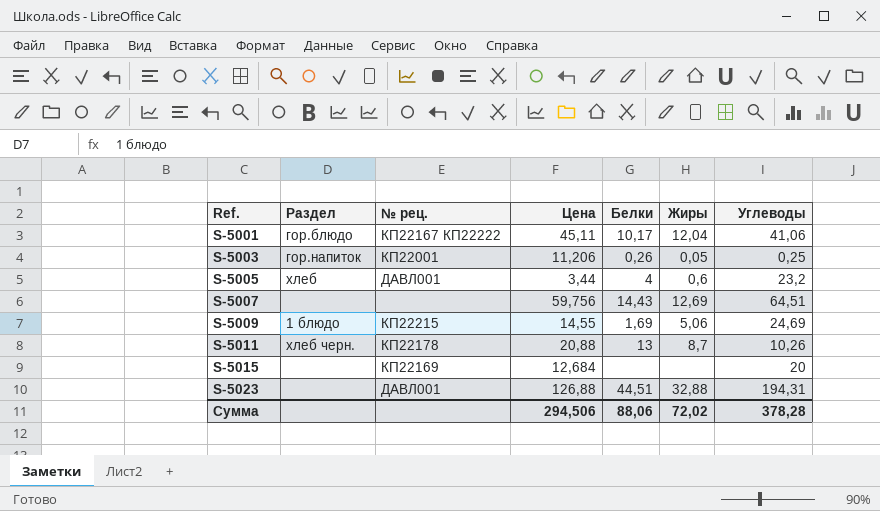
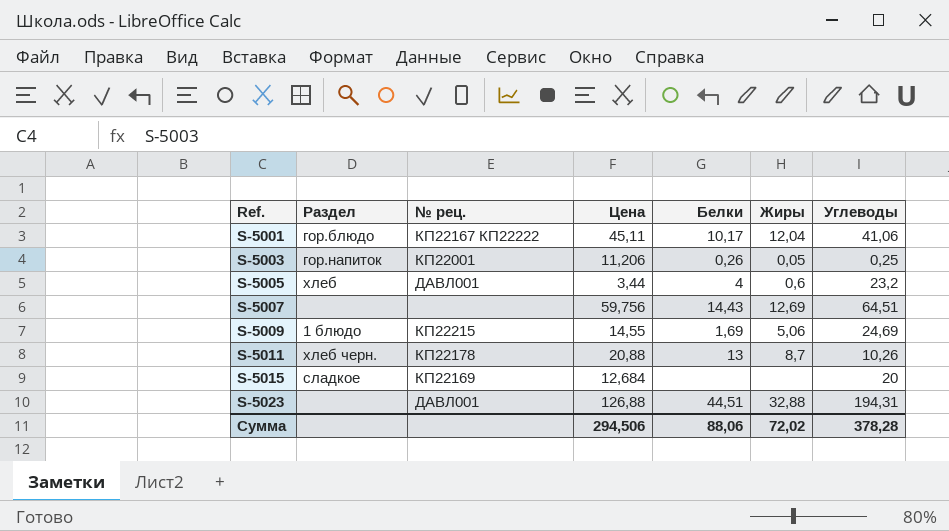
S-5015 | Раздел: none -> сладкое

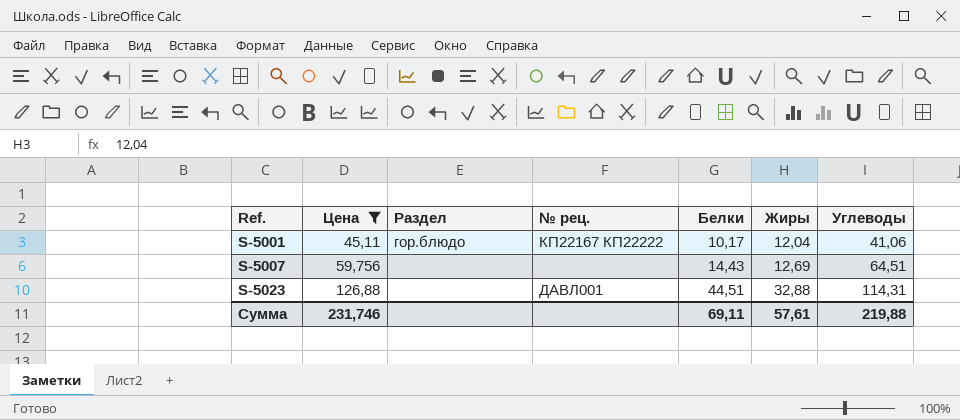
filter: none -> Цена >= 45,11
column Цена | position: 4 -> 2
S-5023 | Углеводы: 194,31 -> 114,31
Сумма | Цена: 294,506 -> 231,746
Сумма | Белки: 88,06 -> 69,11
Сумма | Жиры: 72,02 -> 57,61
Сумма | Углеводы: 378,28 -> 219,88

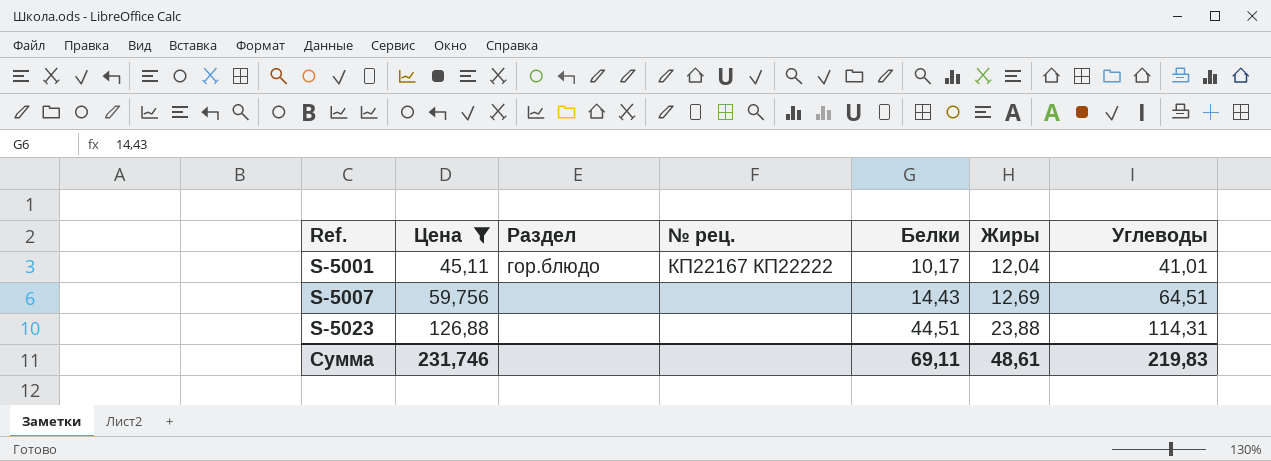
S-5001 | Углеводы: 41,06 -> 41,01
S-5023 | № рец.: ДАВЛ001 -> none
S-5023 | Жиры: 32,88 -> 23,88
Сумма | Жиры: 57,61 -> 48,61
Сумма | Углеводы: 219,88 -> 219,83

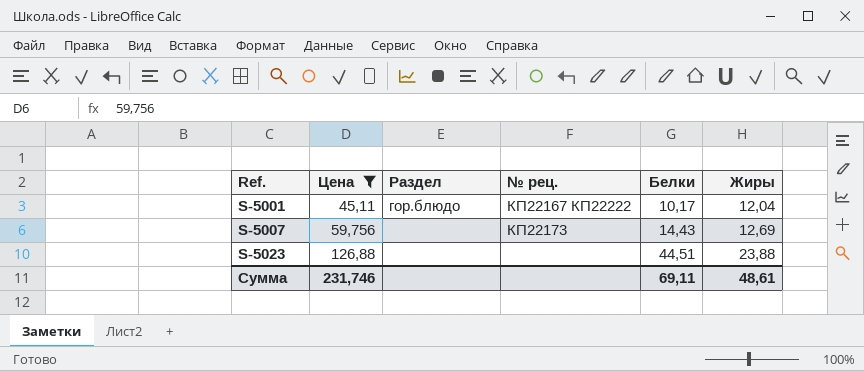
column Углеводы | position: 7 -> none
S-5007 | № рец.: none -> КП22173

